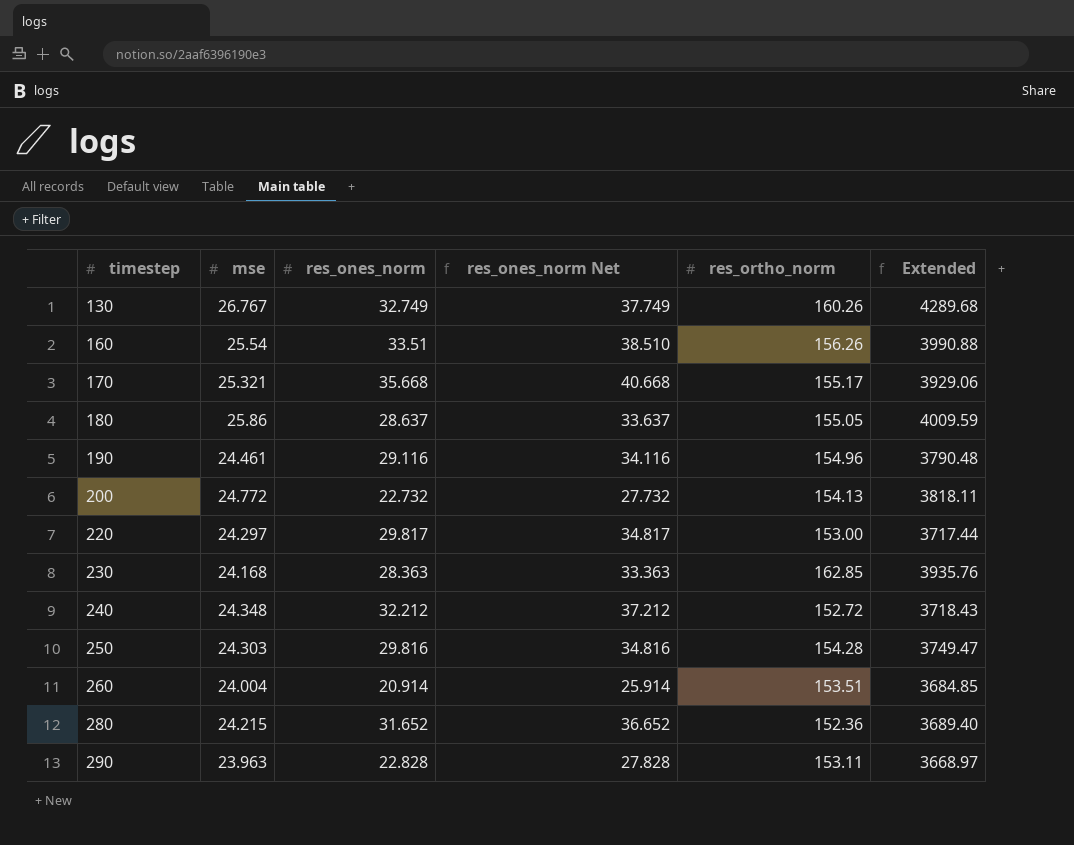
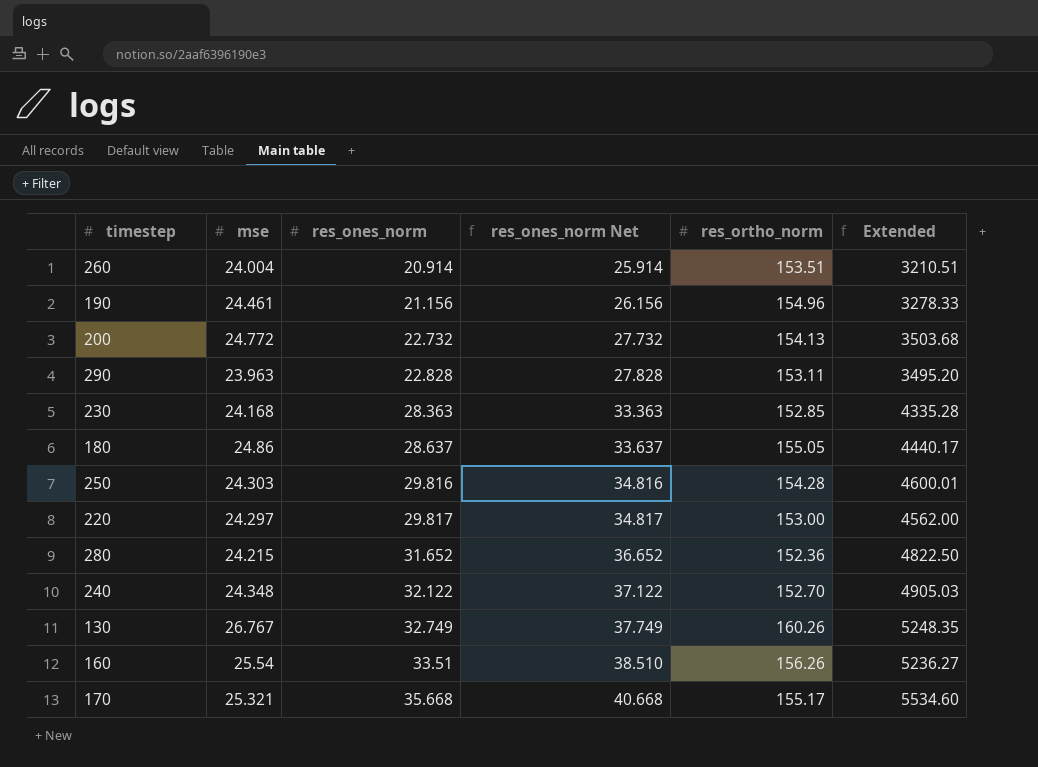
row order: timestep ascending -> res_ones_norm ascending
column Extended | formula: [mse] * [res_ortho_norm] -> [res_ones_norm] * [res_ortho_norm]
190 | res_ones_norm: 29.116 -> 21.156
190 | res_ones_norm Net: 34.116 -> 26.156
230 | res_ortho_norm: 162.85 -> 152.85
180 | mse: 25.86 -> 24.86
240 | res_ones_norm: 32.212 -> 32.122
240 | res_ones_norm Net: 37.212 -> 37.122
240 | res_ortho_norm: 152.72 -> 152.70

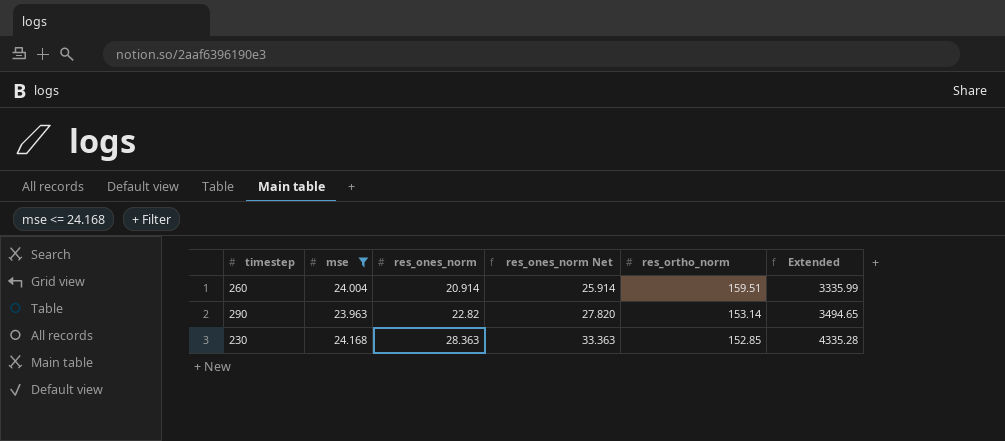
filter: none -> mse <= 24.168
260 | res_ortho_norm: 153.51 -> 159.51
260 | Extended: 3210.51 -> 3335.99
290 | res_ones_norm: 22.828 -> 22.82
290 | res_ones_norm Net: 27.828 -> 27.820
290 | res_ortho_norm: 153.11 -> 153.14
290 | Extended: 3495.20 -> 3494.65

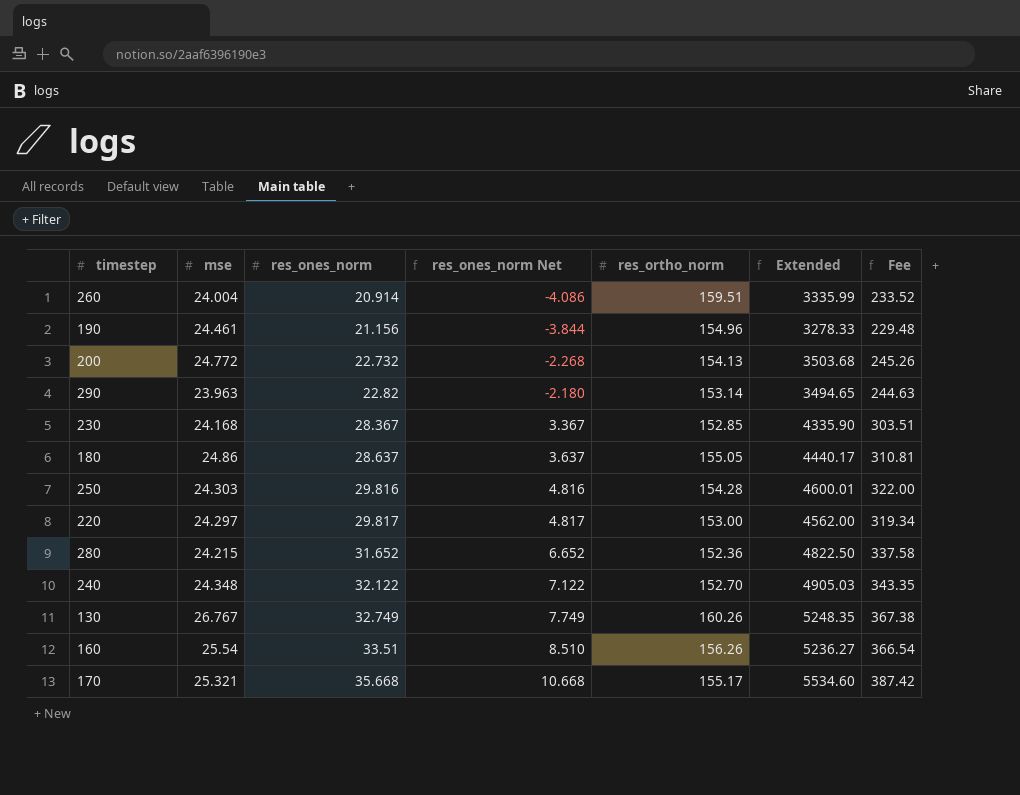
filter: mse <= 24.168 -> none
column res_ones_norm Net | formula: [res_ones_norm] + 5 -> [res_ones_norm] - 25
column Fee | formula: none -> [Extended] * 0.07
230 | res_ones_norm: 28.363 -> 28.367
230 | Extended: 4335.28 -> 4335.90

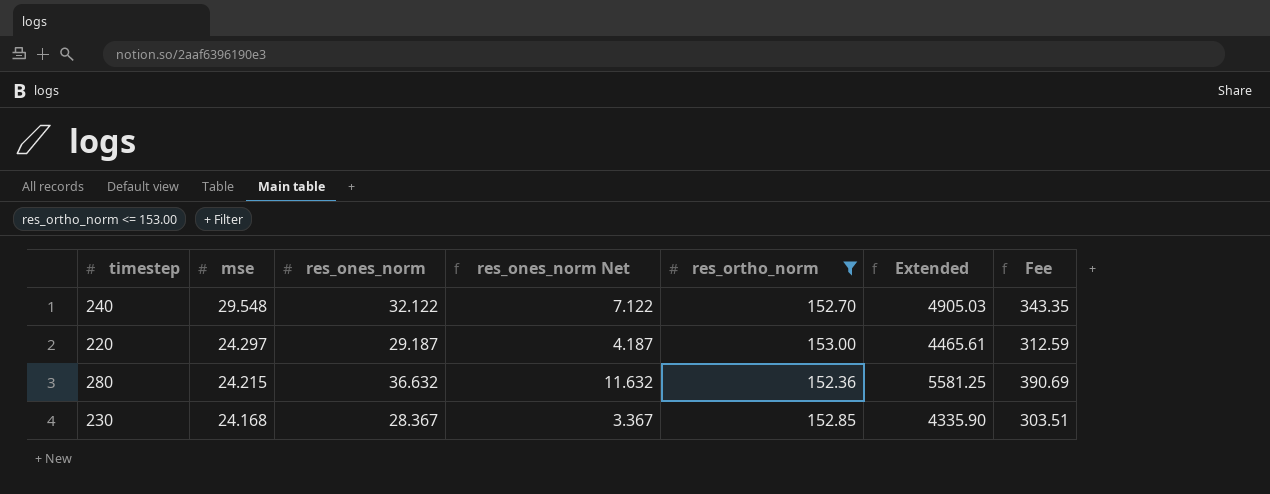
filter: none -> res_ortho_norm <= 153.00
row order: res_ones_norm ascending -> mse descending
240 | mse: 24.348 -> 29.548
220 | res_ones_norm: 29.817 -> 29.187
220 | res_ones_norm Net: 4.817 -> 4.187
220 | Extended: 4562.00 -> 4465.61
220 | Fee: 319.34 -> 312.59
280 | res_ones_norm: 31.652 -> 36.632
280 | res_ones_norm Net: 6.652 -> 11.632
280 | Extended: 4822.50 -> 5581.25
280 | Fee: 337.58 -> 390.69

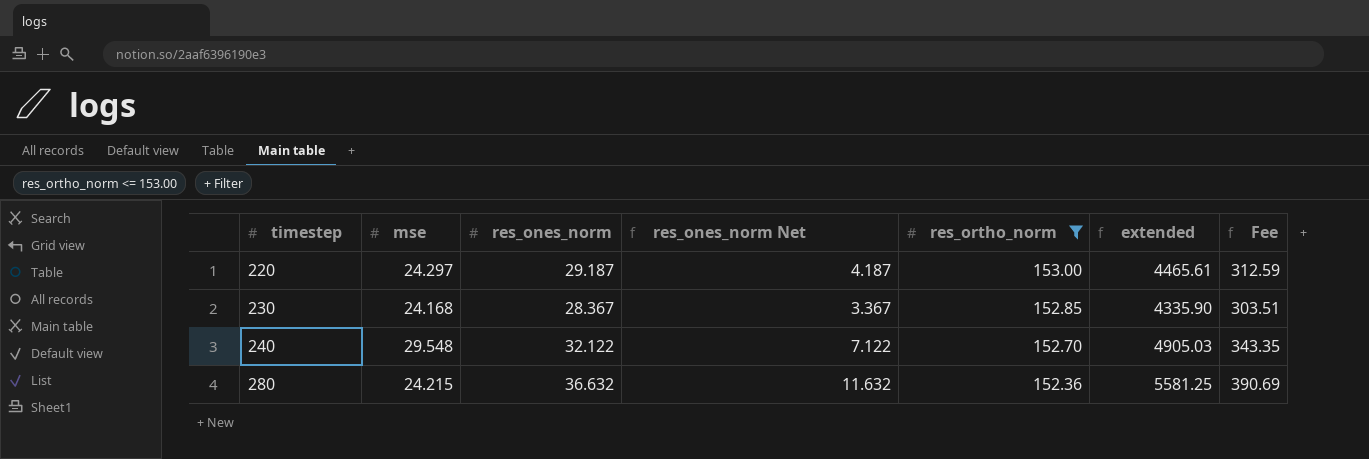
row order: mse descending -> timestep ascending
column name: Extended -> extended

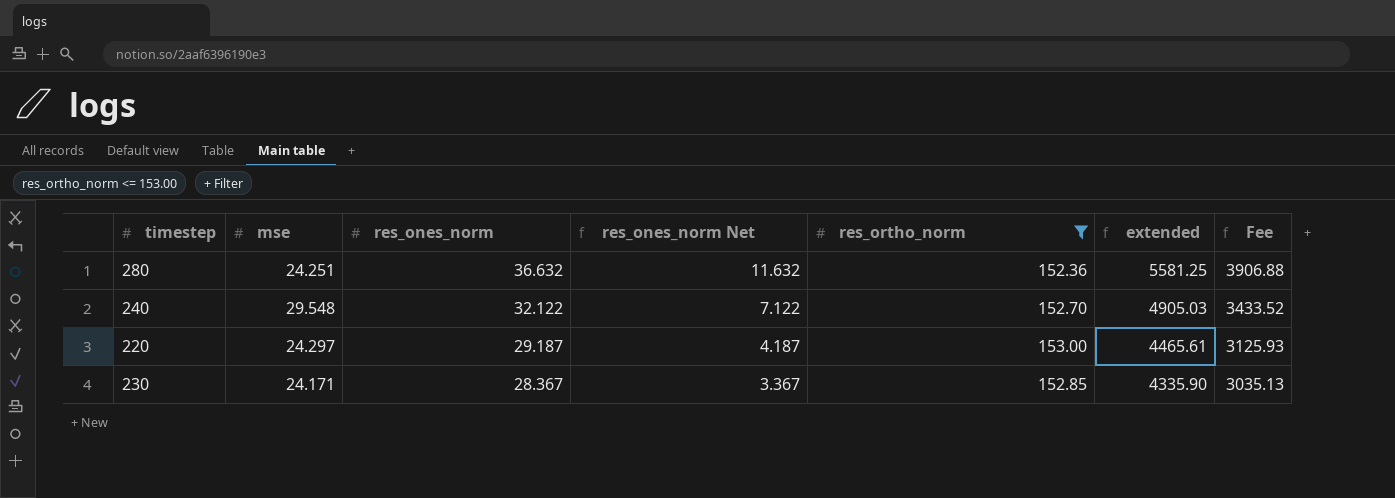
row order: timestep ascending -> res_ones_norm descending
column Fee | formula: [extended] * 0.07 -> [extended] * 0.7
280 | mse: 24.215 -> 24.251
230 | mse: 24.168 -> 24.171

